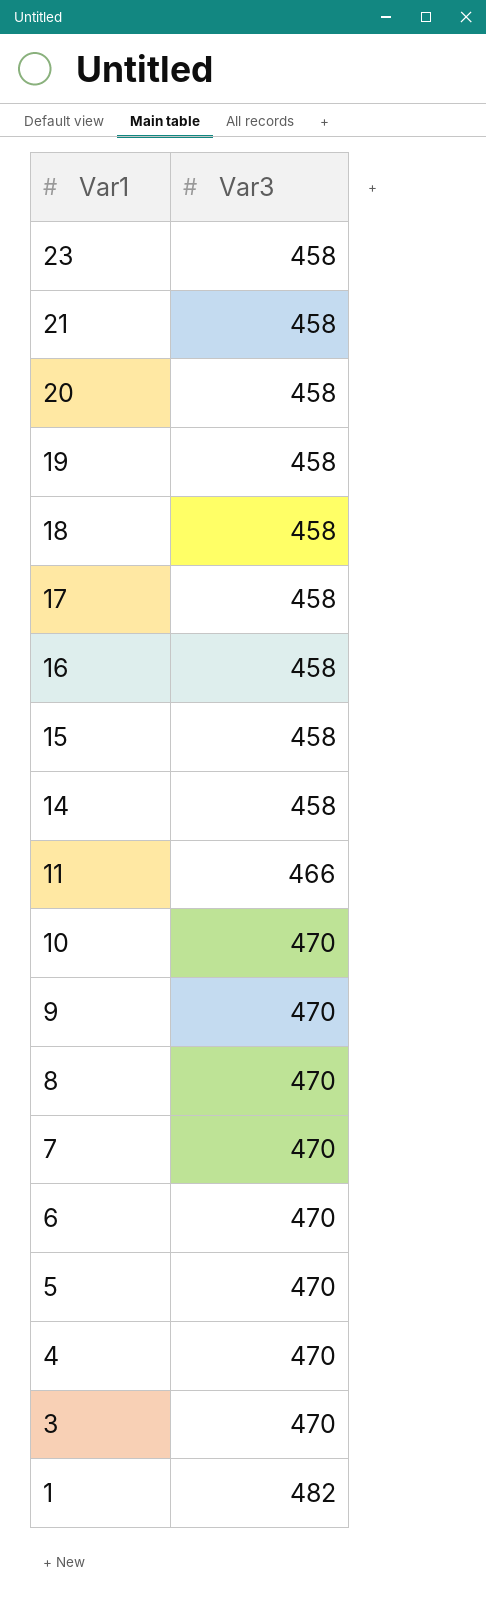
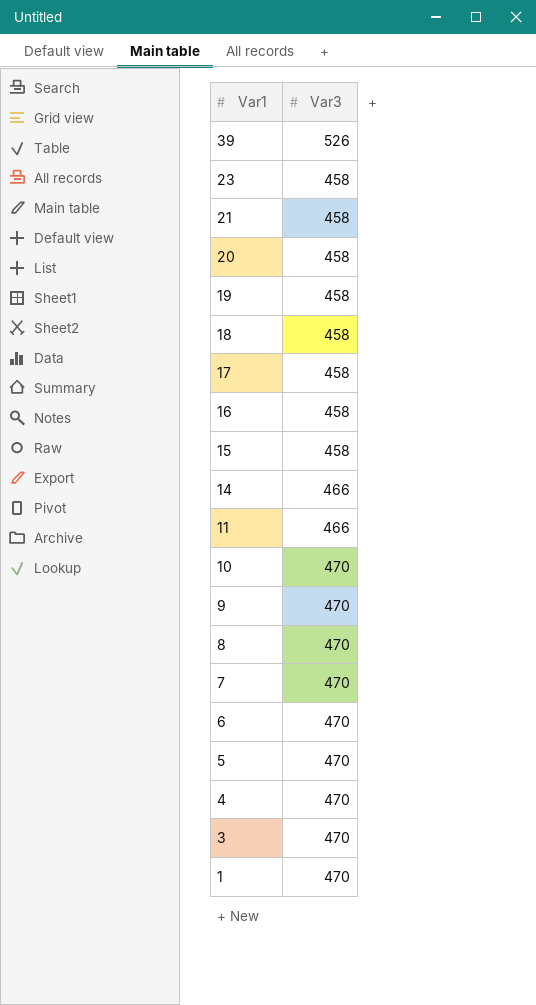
row 39: none -> 526
14 | Var3: 458 -> 466
1 | Var3: 482 -> 470

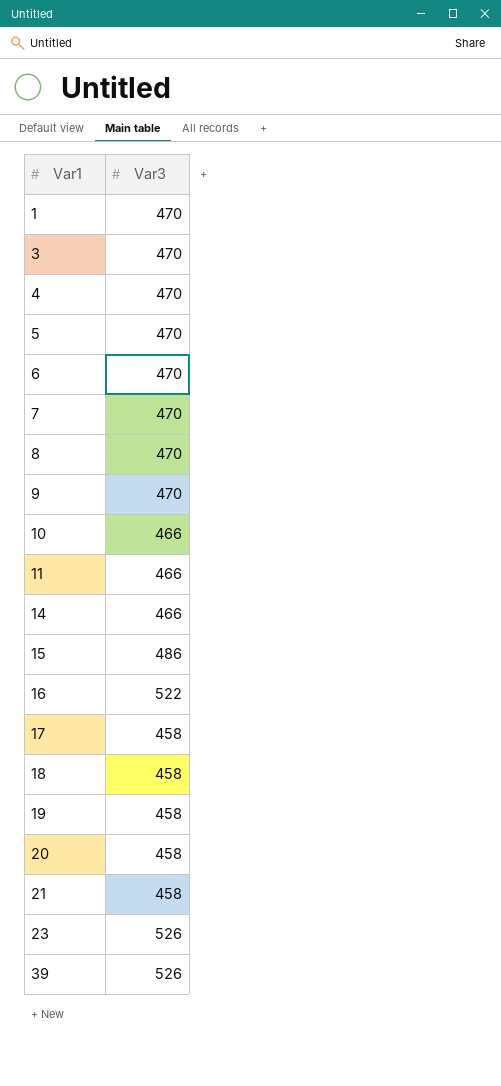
row order: Var1 descending -> Var1 ascending
10 | Var3: 470 -> 466
15 | Var3: 458 -> 486
16 | Var3: 458 -> 522
23 | Var3: 458 -> 526

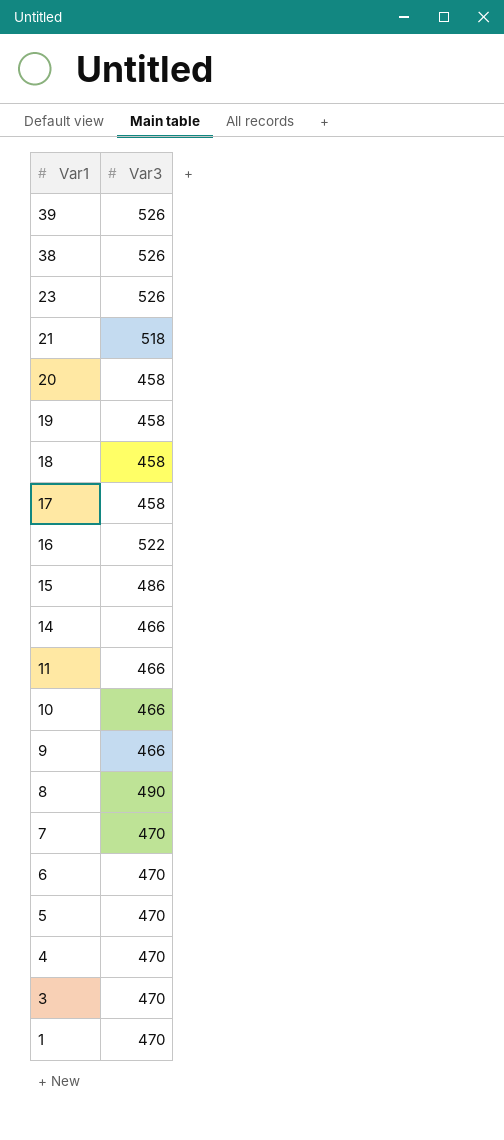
row order: Var1 ascending -> Var1 descending
row 38: none -> 526
21 | Var3: 458 -> 518
9 | Var3: 470 -> 466
8 | Var3: 470 -> 490

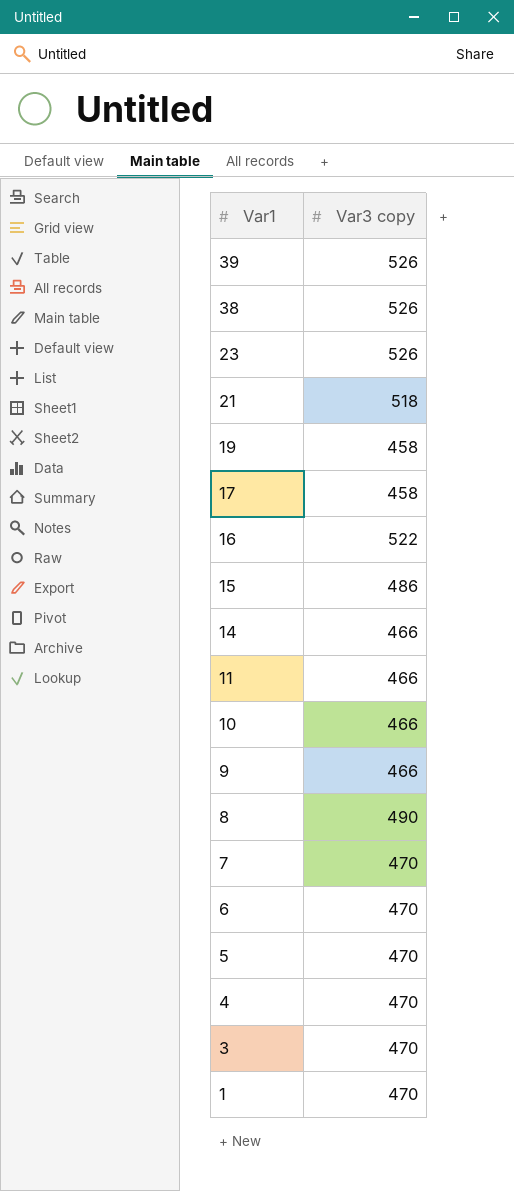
column name: Var3 -> Var3 copy
row 20: 458 -> none
row 18: 458 -> none

